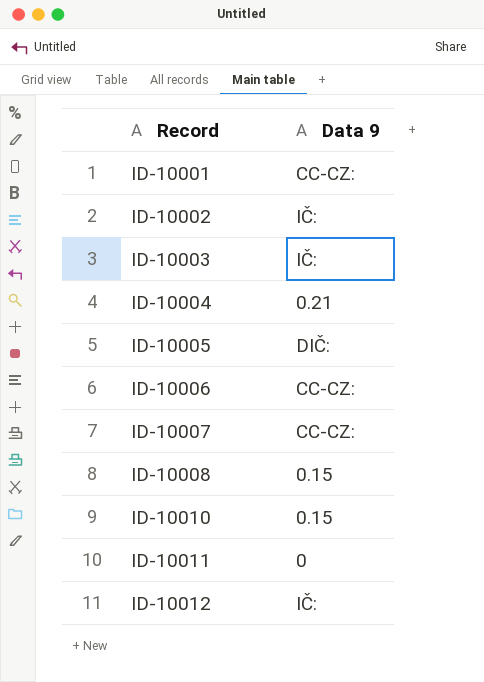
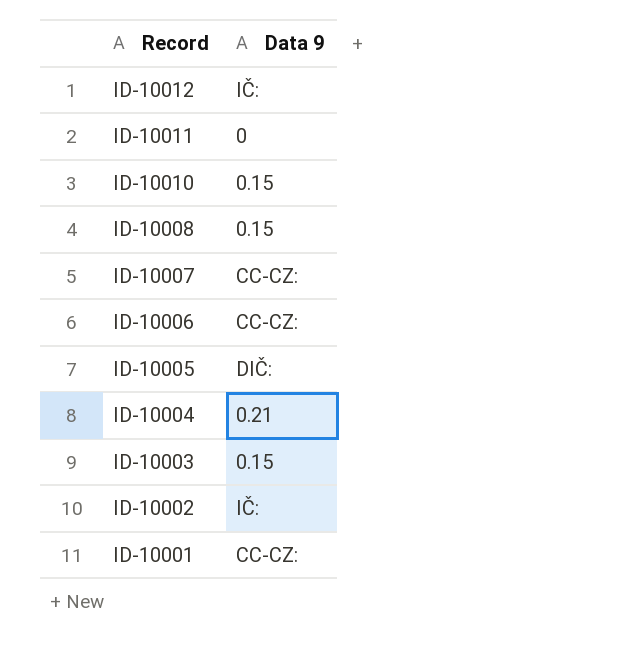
row order: Record ascending -> Record descending
ID-10003 | Data 9: IČ: -> 0.15

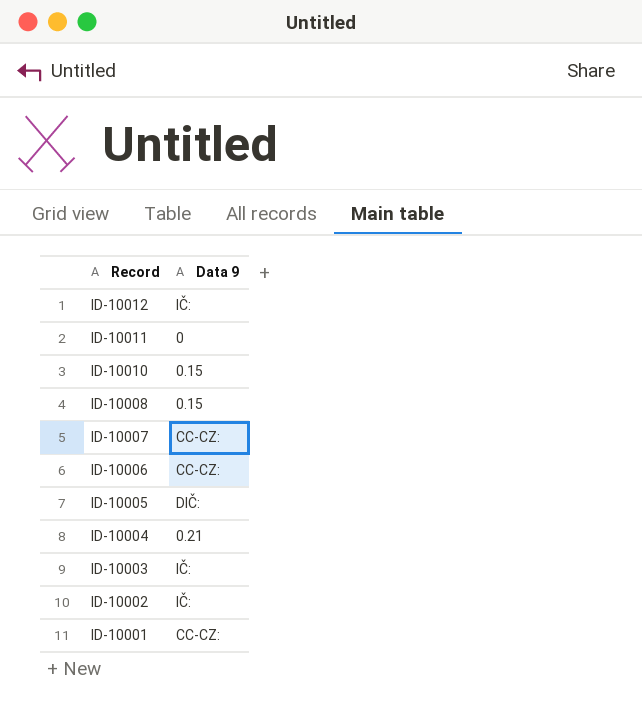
ID-10003 | Data 9: 0.15 -> IČ:

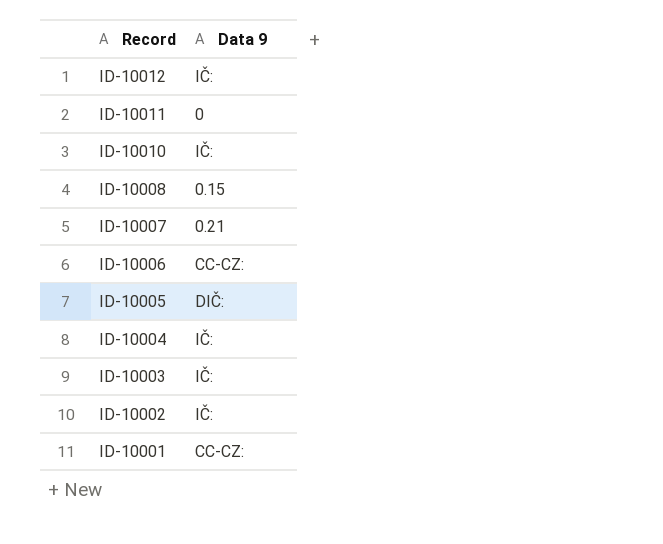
ID-10010 | Data 9: 0.15 -> IČ:
ID-10007 | Data 9: CC-CZ: -> 0.21
ID-10004 | Data 9: 0.21 -> IČ:

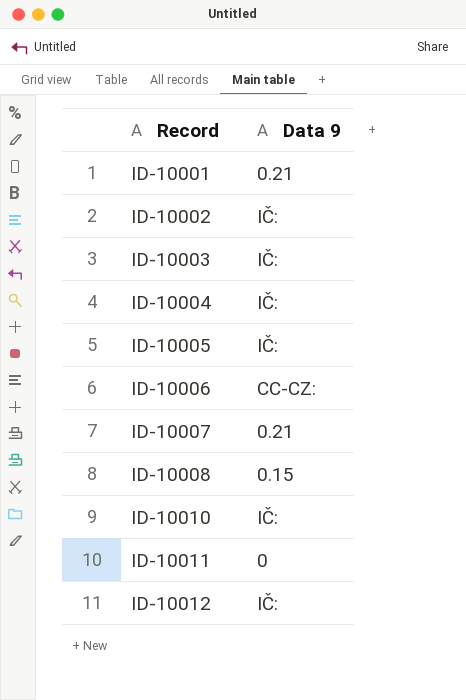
row order: Record descending -> Record ascending
ID-10001 | Data 9: CC-CZ: -> 0.21
ID-10005 | Data 9: DIČ: -> IČ:

